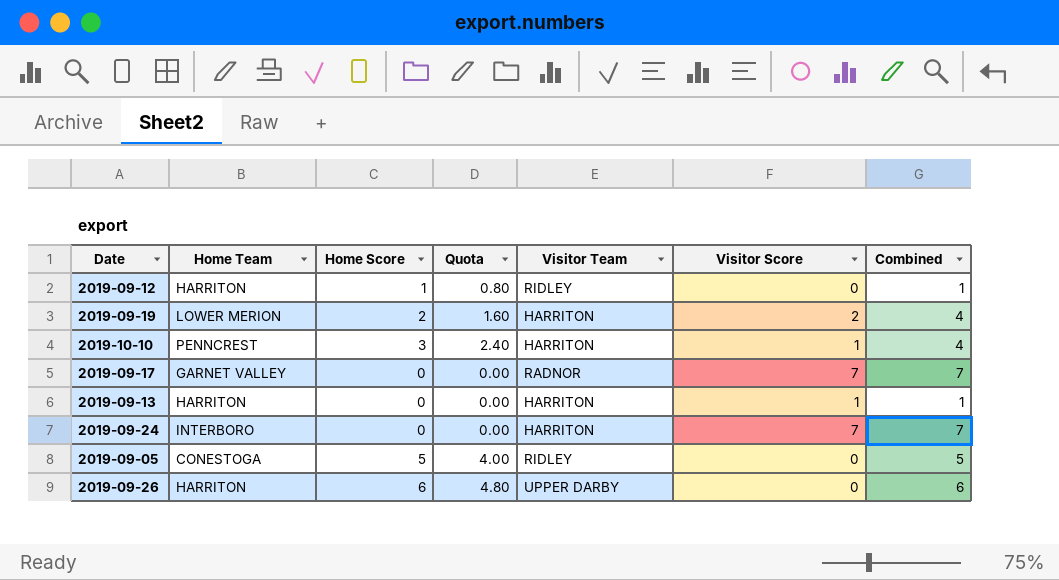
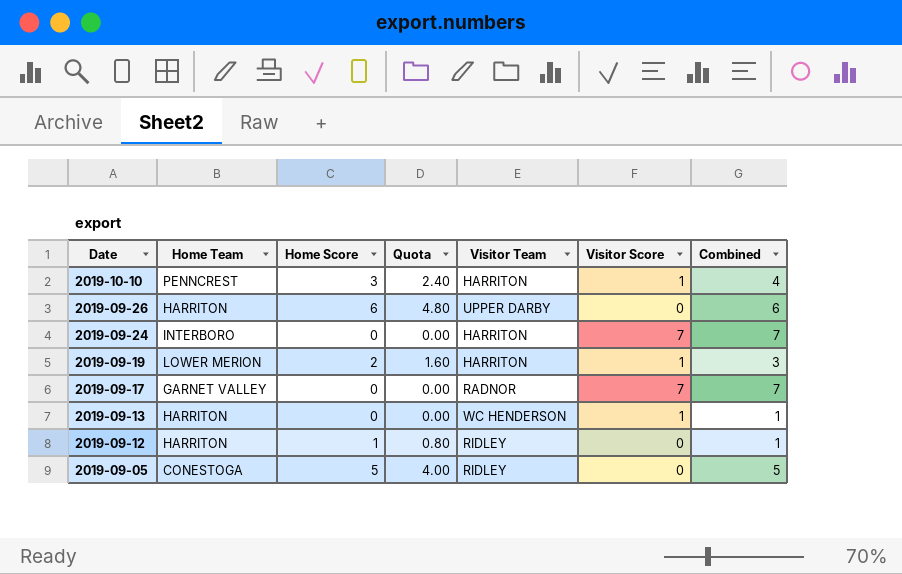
row order: none -> Date descending
2019-09-19 | Visitor Score: 2 -> 1
2019-09-19 | Combined: 4 -> 3
2019-09-13 | Visitor Team: HARRITON -> WC HENDERSON

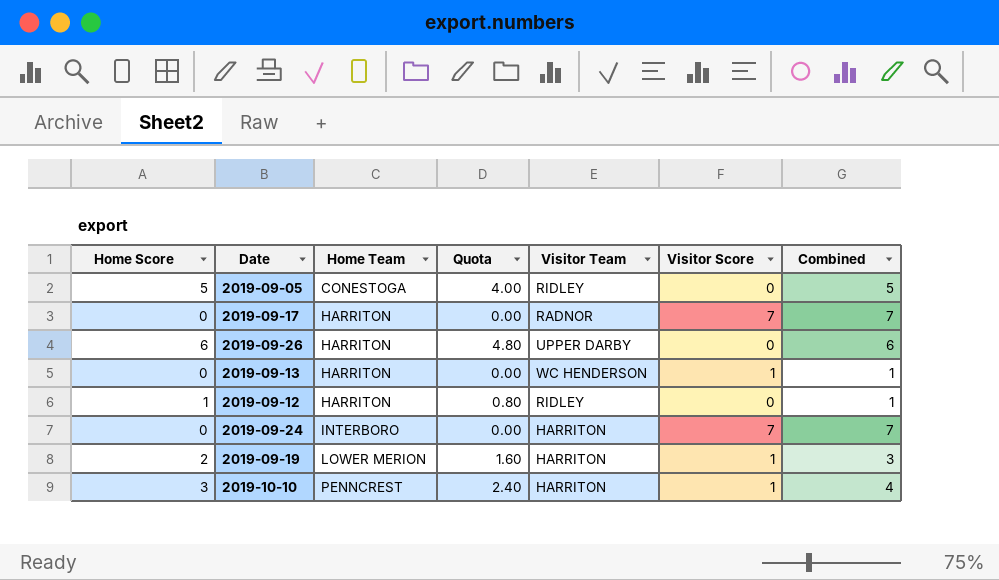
row order: Date descending -> Home Team ascending
column Home Score | position: 3 -> 1
2019-09-17 | Home Team: GARNET VALLEY -> HARRITON

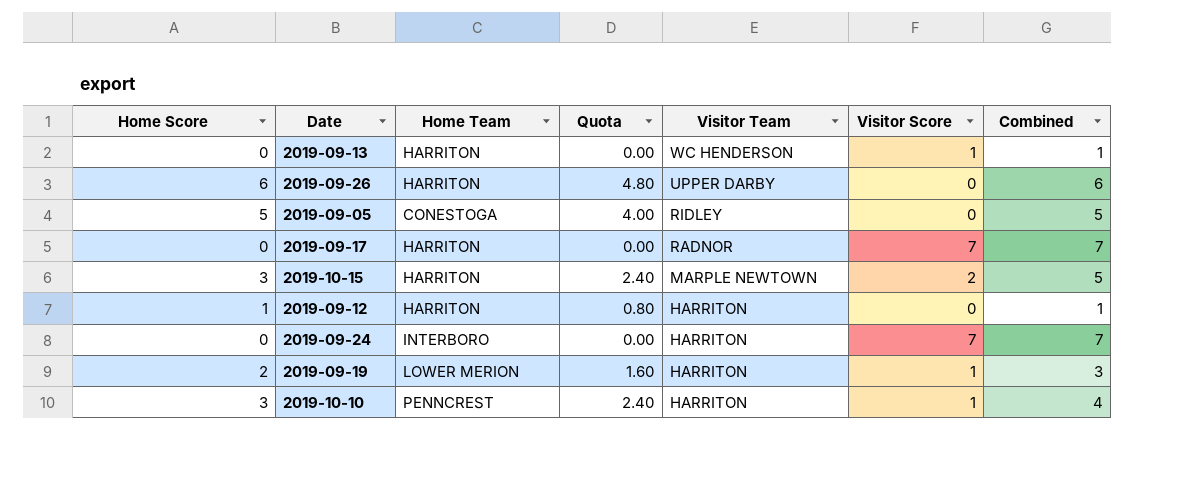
row order: Home Team ascending -> Visitor Team descending
row 2019-10-15: none -> 3 | HARRITON | 2.40 | MARPLE NEWTOWN | 2 | 5
2019-09-12 | Visitor Team: RIDLEY -> HARRITON

